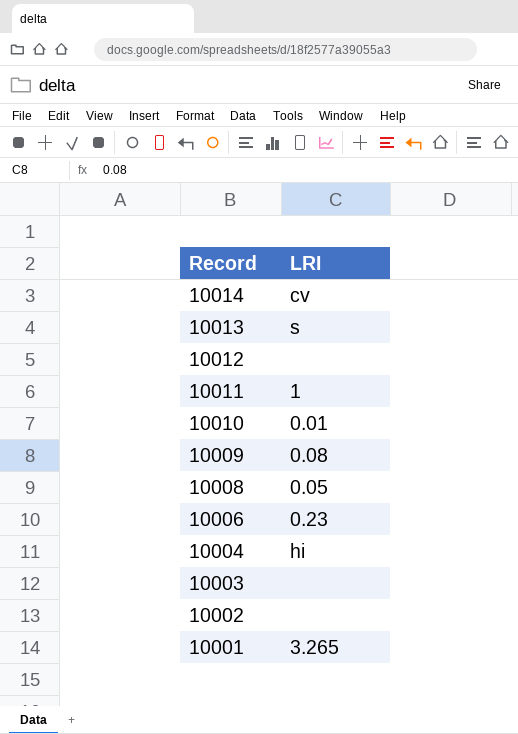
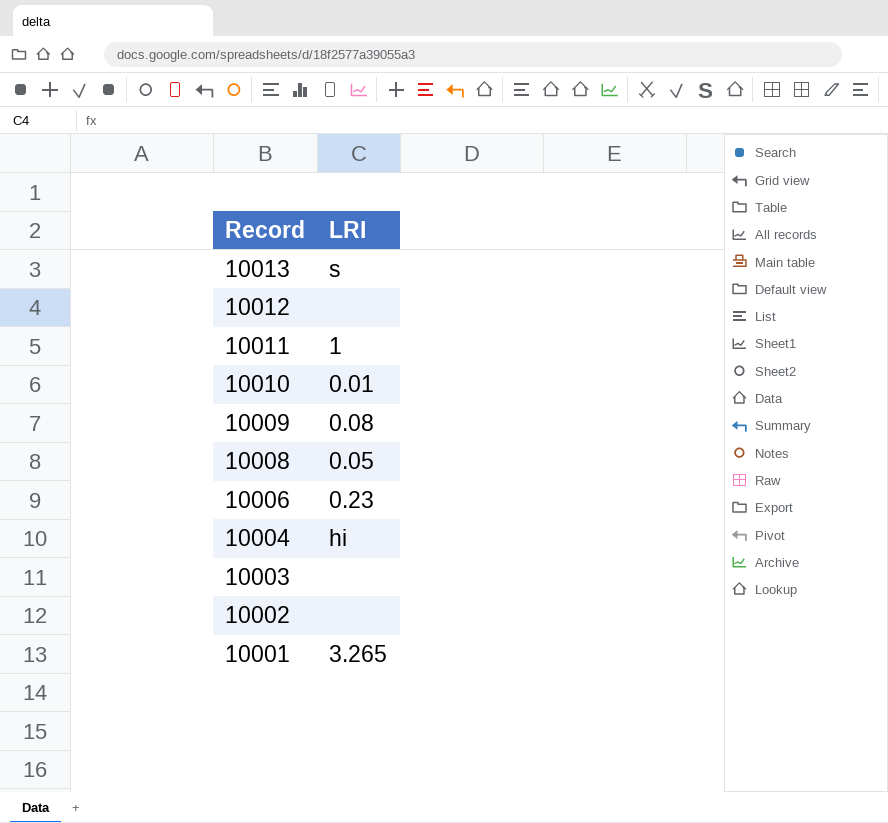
row 10014: cv -> none

